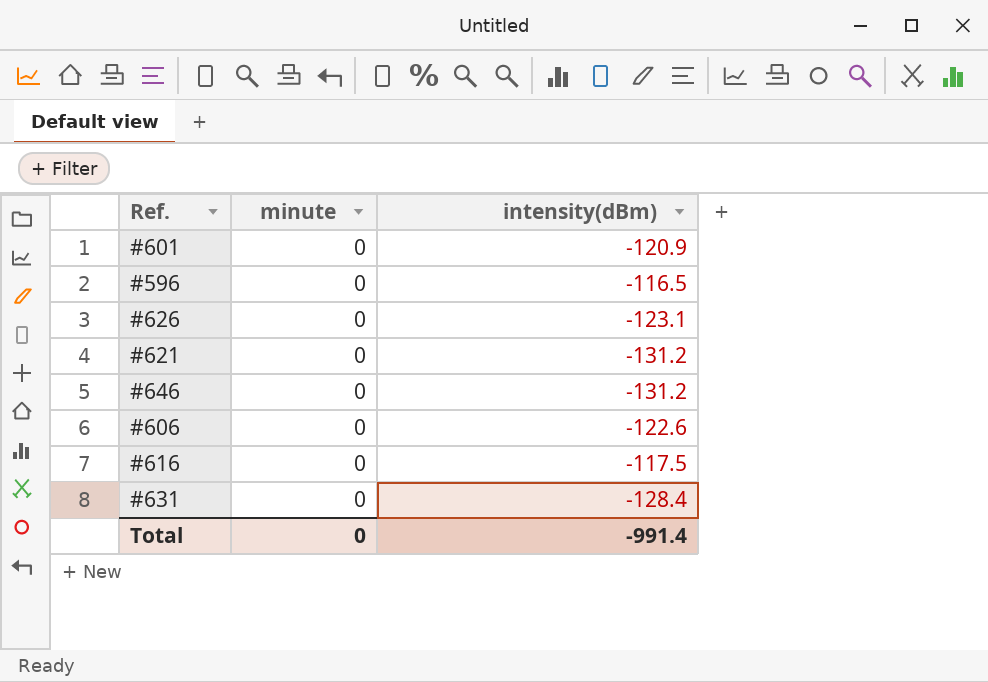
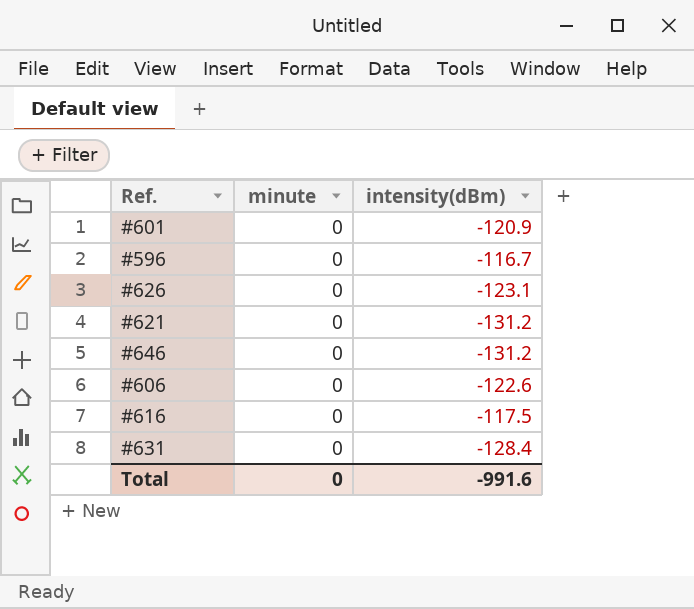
#596 | intensity(dBm): -116.5 -> -116.7
Total | intensity(dBm): -991.4 -> -991.6

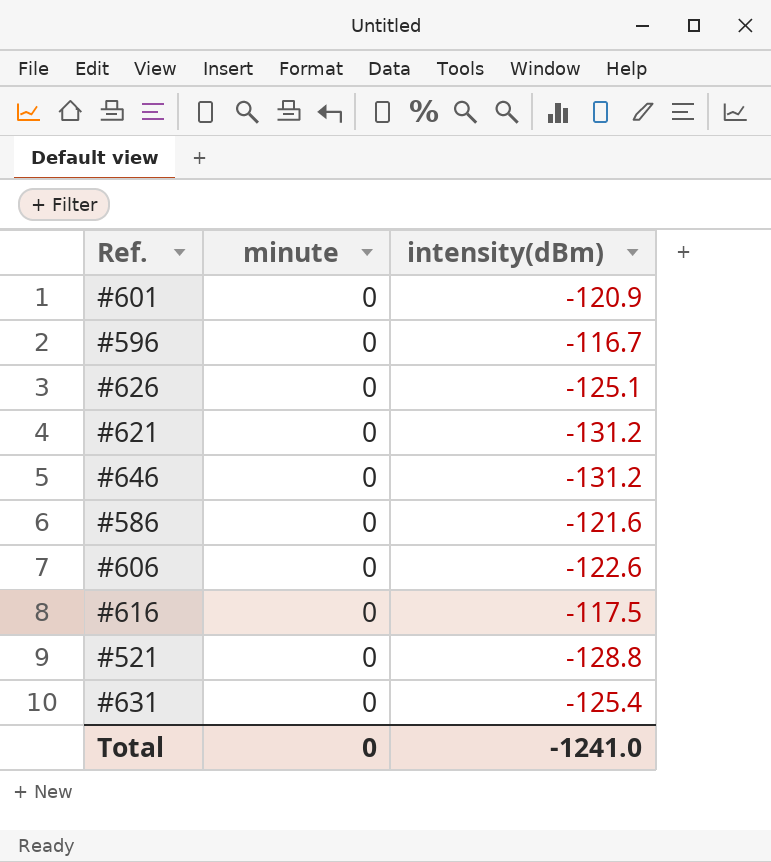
#626 | intensity(dBm): -123.1 -> -125.1
row #586: none -> 0 | -121.6
row #521: none -> 0 | -128.8
#631 | intensity(dBm): -128.4 -> -125.4
Total | intensity(dBm): -991.6 -> -1241.0

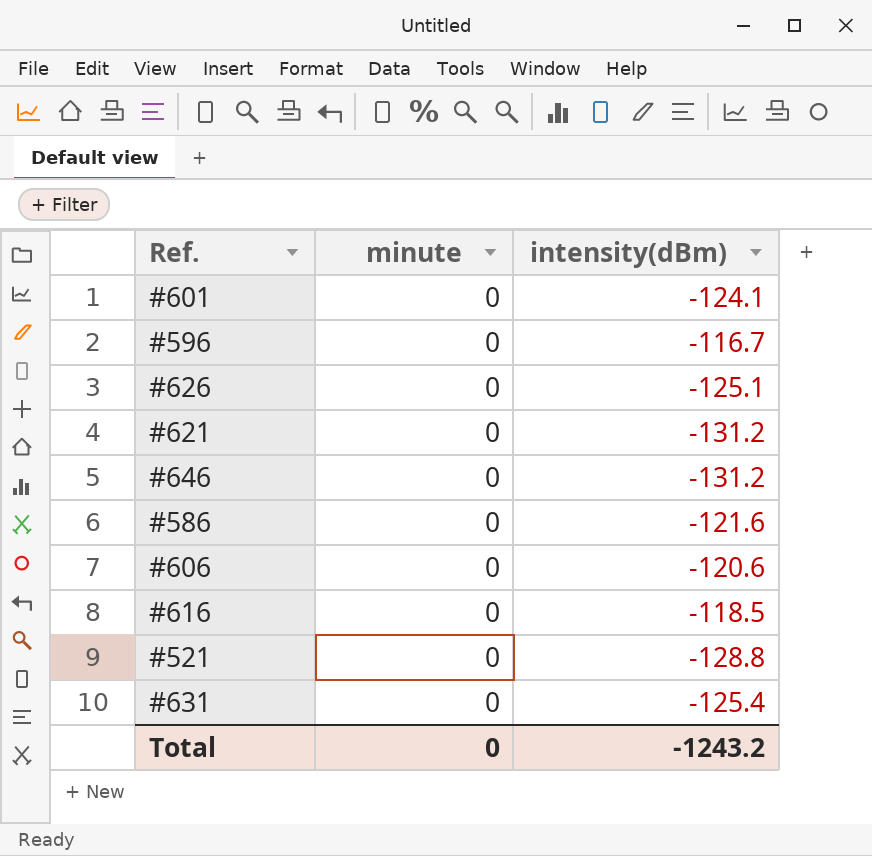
#601 | intensity(dBm): -120.9 -> -124.1
#606 | intensity(dBm): -122.6 -> -120.6
#616 | intensity(dBm): -117.5 -> -118.5
Total | intensity(dBm): -1241.0 -> -1243.2

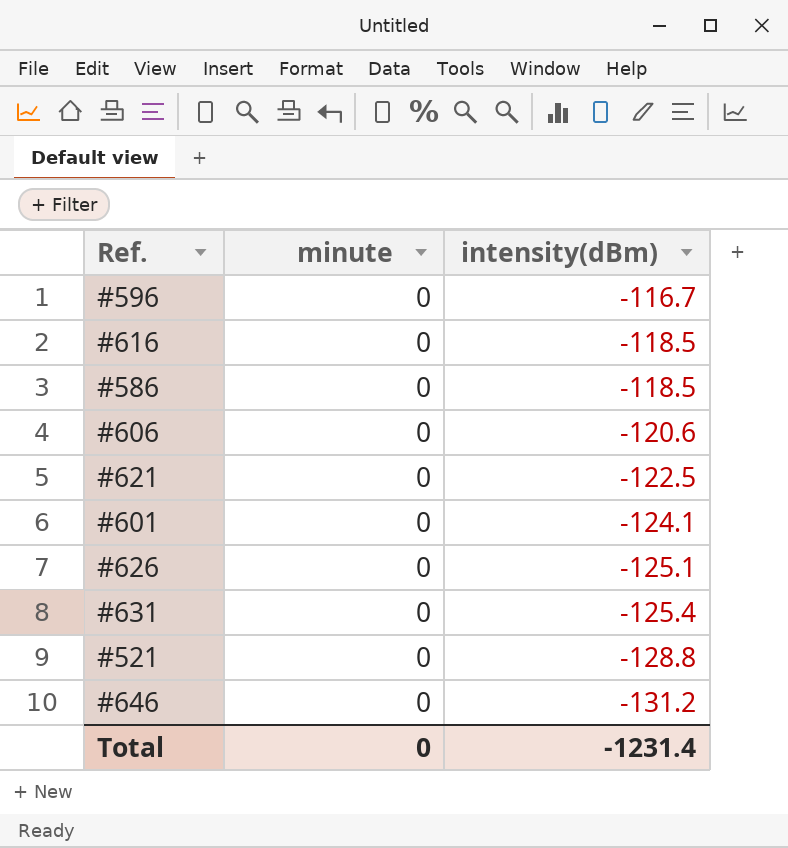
row order: none -> intensity(dBm) descending
#586 | intensity(dBm): -121.6 -> -118.5
#621 | intensity(dBm): -131.2 -> -122.5
Total | intensity(dBm): -1243.2 -> -1231.4

